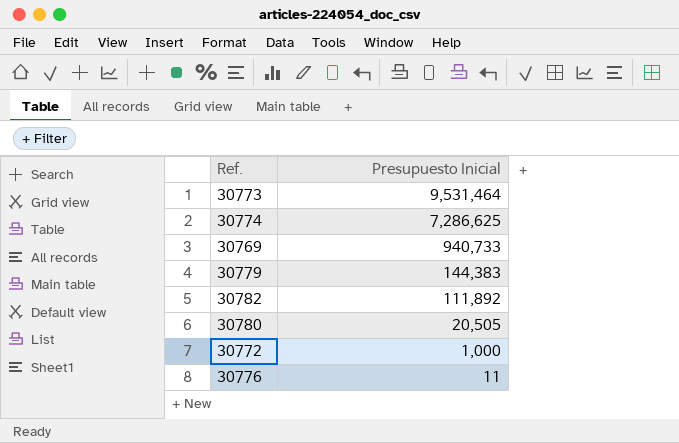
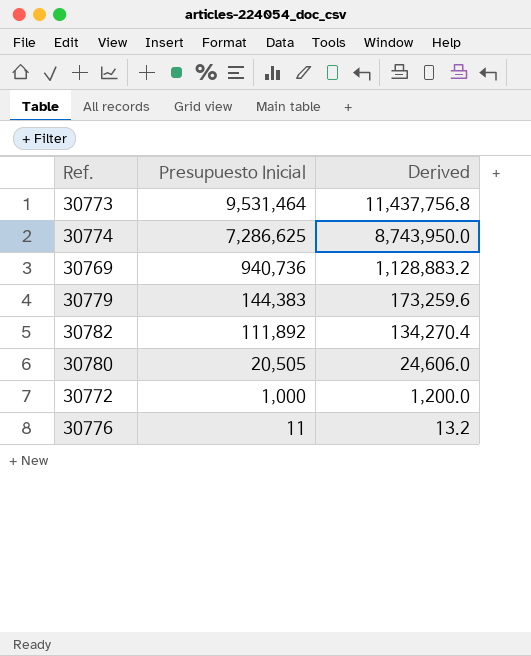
column Derived | formula: none -> [Presupuesto Inicial] * 1.2
30769 | Presupuesto Inicial: 940,733 -> 940,736

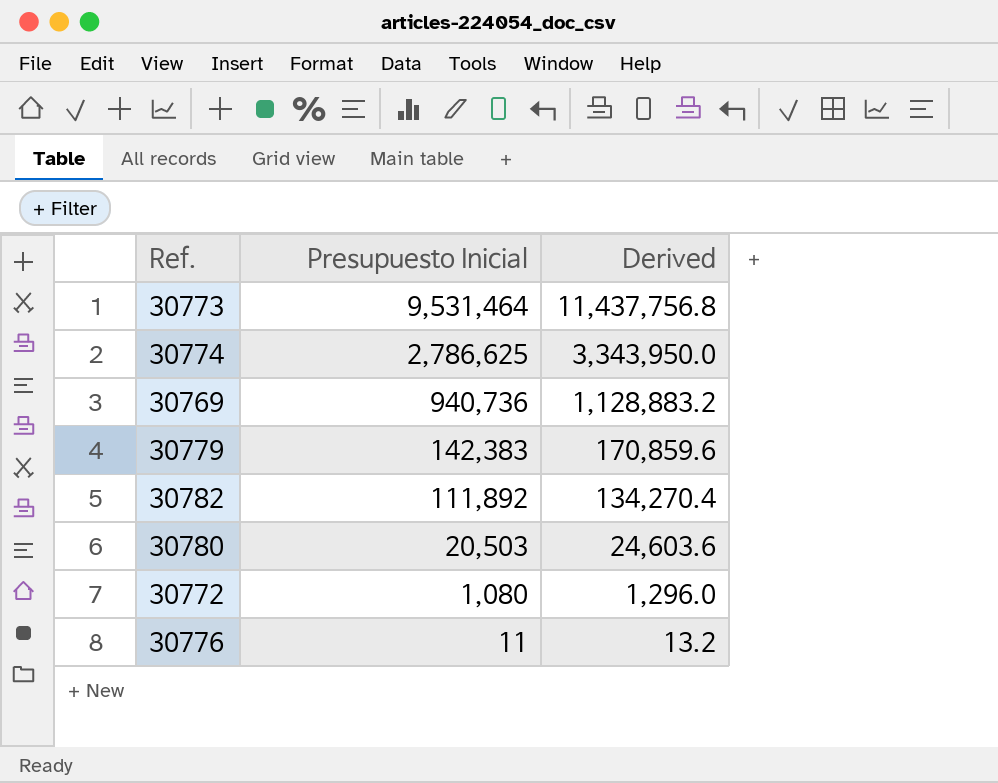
30774 | Presupuesto Inicial: 7,286,625 -> 2,786,625
30774 | Derived: 8,743,950.0 -> 3,343,950.0
30779 | Presupuesto Inicial: 144,383 -> 142,383
30779 | Derived: 173,259.6 -> 170,859.6
30780 | Presupuesto Inicial: 20,505 -> 20,503
30780 | Derived: 24,606.0 -> 24,603.6
30772 | Presupuesto Inicial: 1,000 -> 1,080
30772 | Derived: 1,200.0 -> 1,296.0

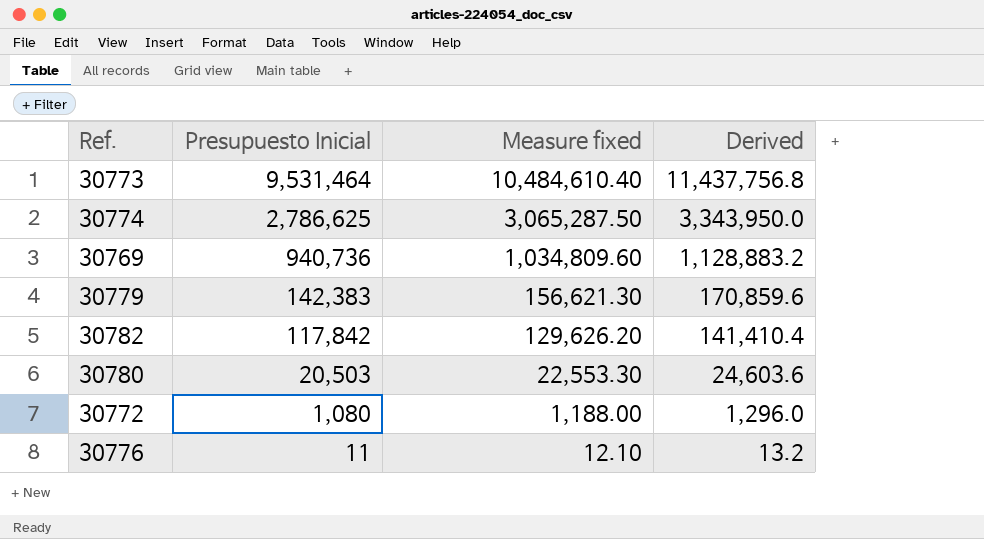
column Measure fixed | formula: none -> [Presupuesto Inicial] * 1.1
30782 | Presupuesto Inicial: 111,892 -> 117,842
30782 | Derived: 134,270.4 -> 141,410.4

